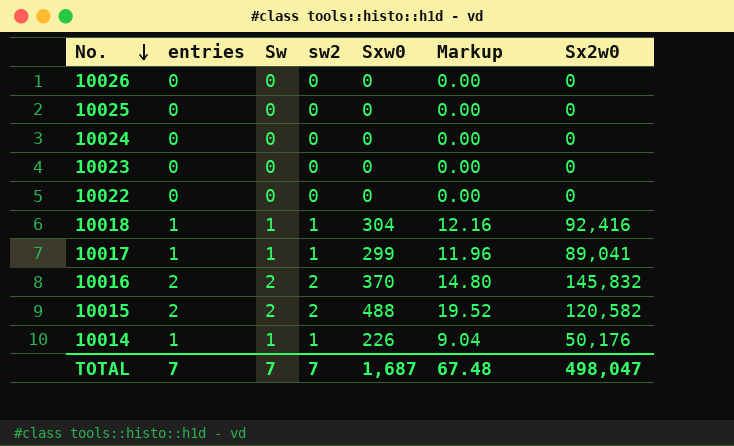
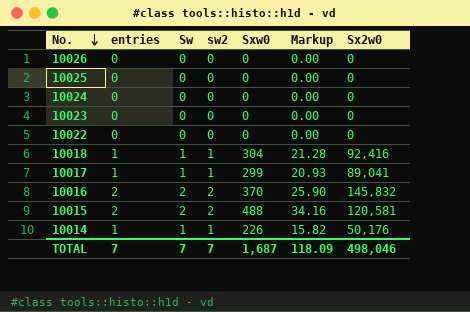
column Markup | formula: [Sxw0] * 0.04 -> [Sxw0] * 0.07
10015 | Sx2w0: 120,582 -> 120,581
TOTAL | Markup: 67.48 -> 118.09
TOTAL | Sx2w0: 498,047 -> 498,046

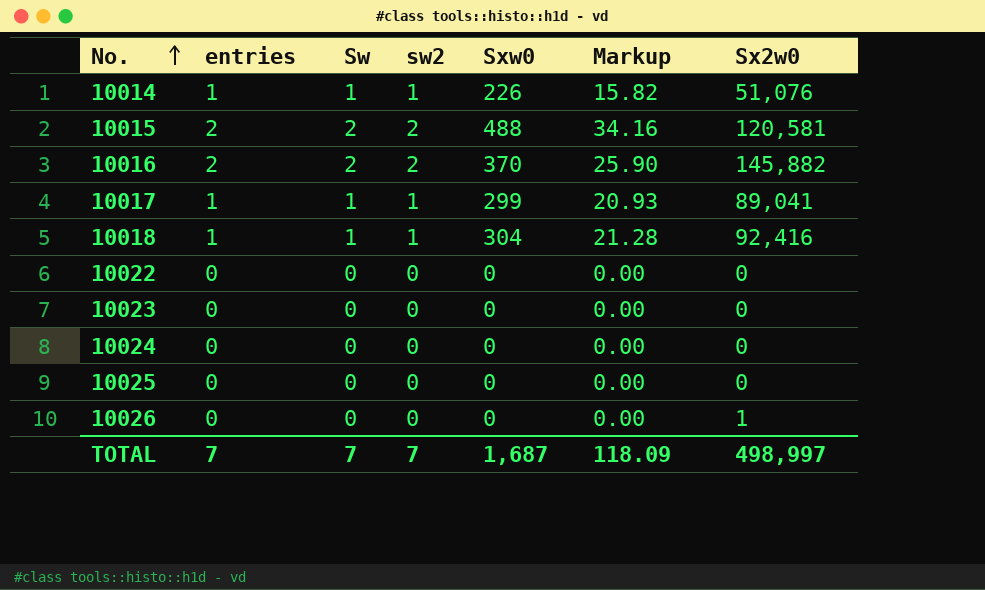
row order: No. descending -> No. ascending
10014 | Sx2w0: 50,176 -> 51,076
10016 | Sx2w0: 145,832 -> 145,882
10026 | Sx2w0: 0 -> 1
TOTAL | Sx2w0: 498,046 -> 498,997

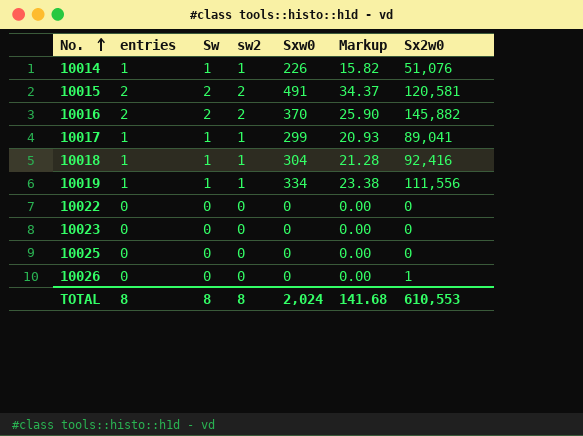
row 10024: 0 | 0 | 0 | 0 | 0.00 | 0 -> none
10015 | Sxw0: 488 -> 491
10015 | Markup: 34.16 -> 34.37
row 10019: none -> 1 | 1 | 1 | 334 | 23.38 | 111,556
TOTAL | entries: 7 -> 8
TOTAL | Sw: 7 -> 8
TOTAL | sw2: 7 -> 8
TOTAL | Sxw0: 1,687 -> 2,024
TOTAL | Markup: 118.09 -> 141.68
TOTAL | Sx2w0: 498,997 -> 610,553

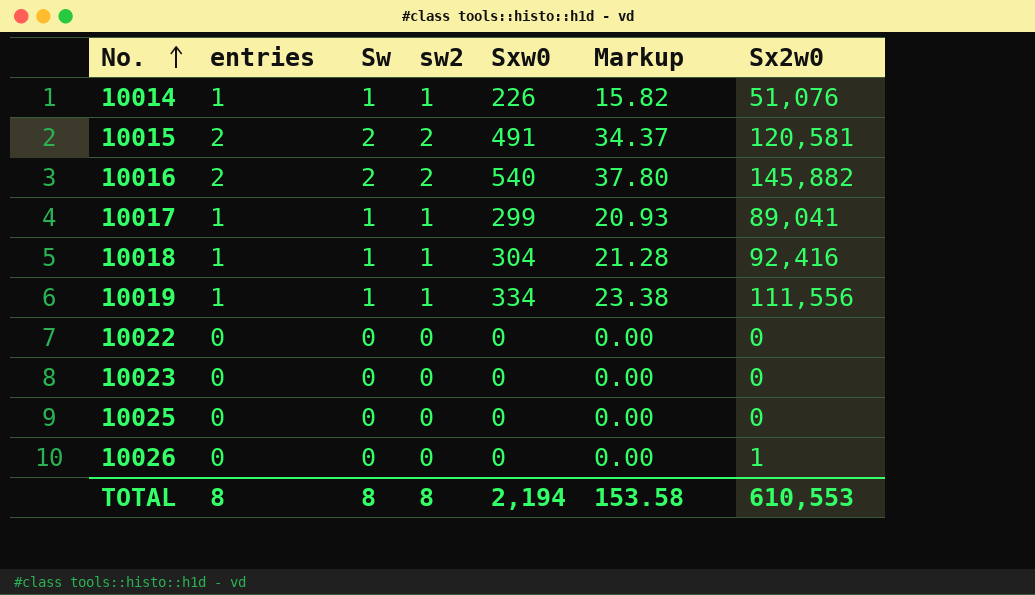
10016 | Sxw0: 370 -> 540
10016 | Markup: 25.90 -> 37.80
TOTAL | Sxw0: 2,024 -> 2,194
TOTAL | Markup: 141.68 -> 153.58

